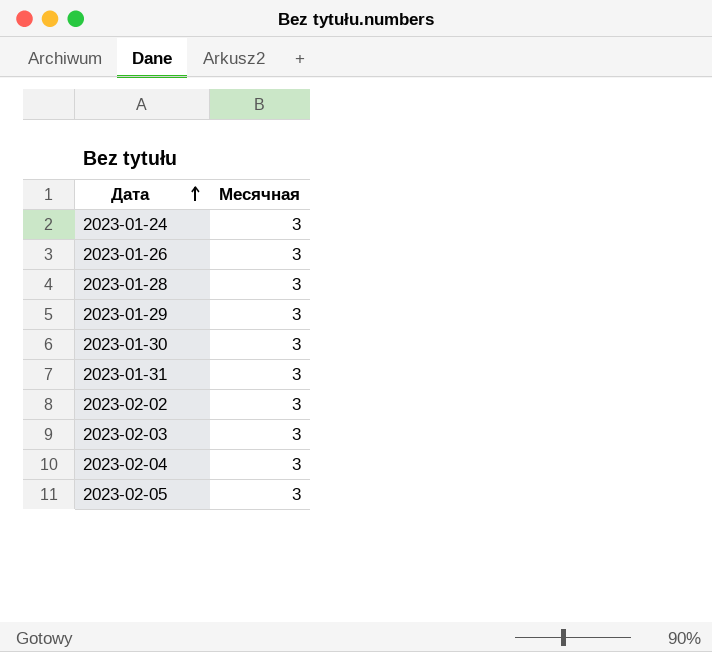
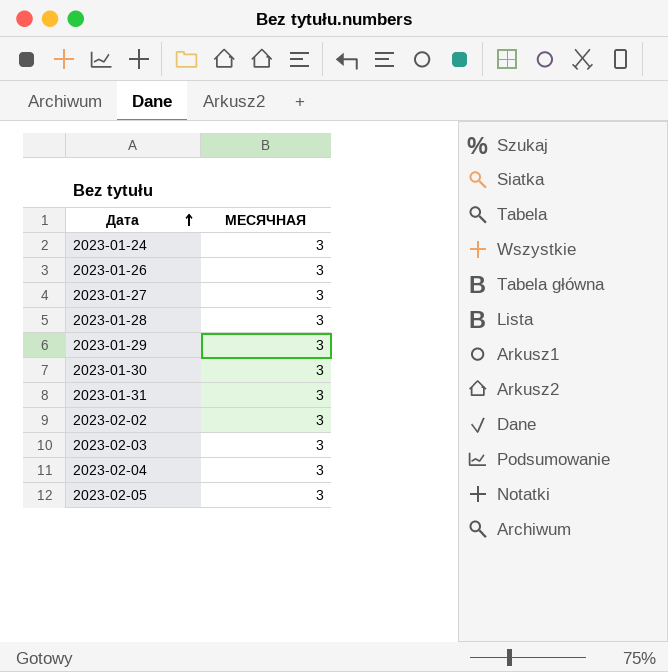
column name: Месячная -> МЕСЯЧНАЯ
row 2023-01-27: none -> 3

